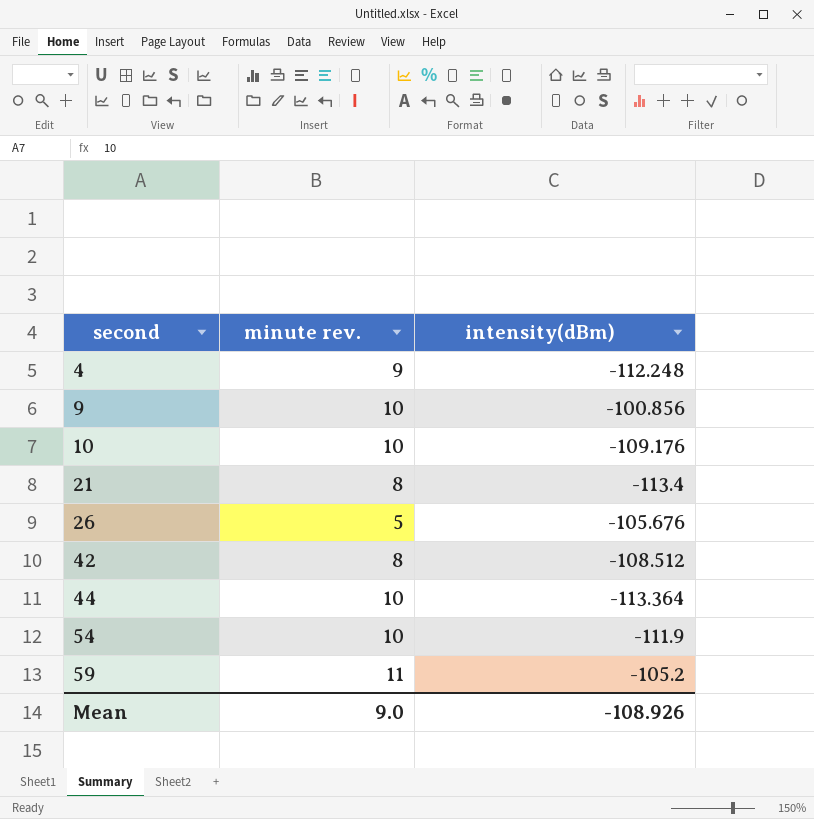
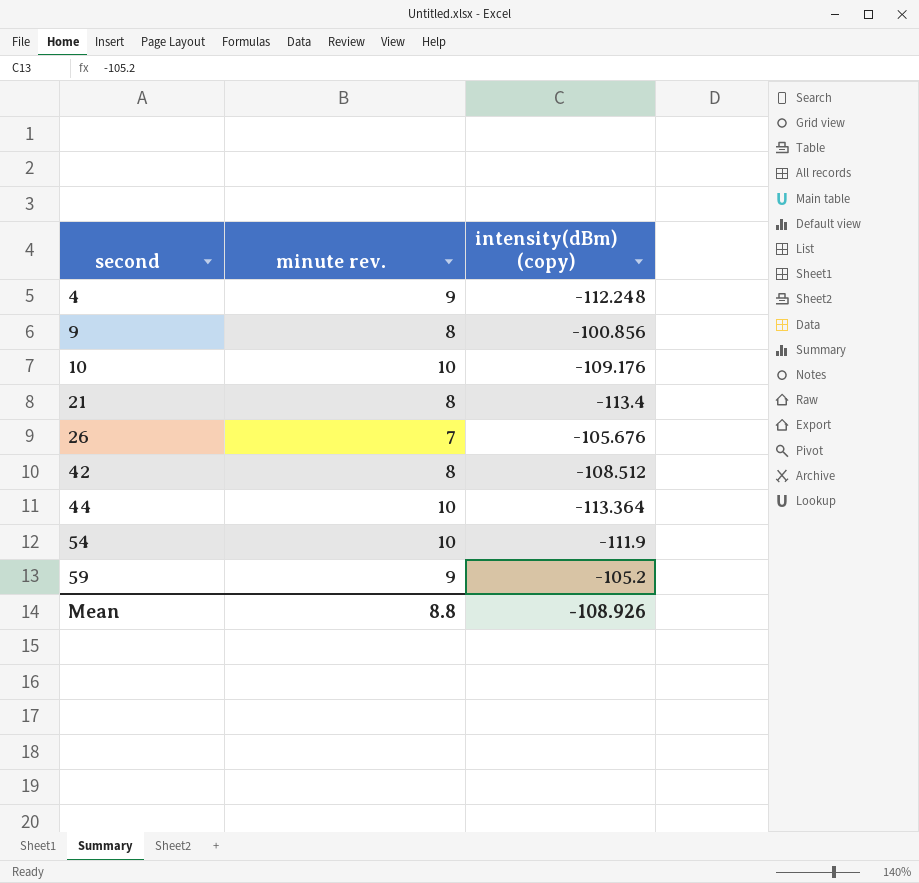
column name: intensity(dBm) -> intensity(dBm) (copy)
9 | minute rev.: 10 -> 8
26 | minute rev.: 5 -> 7
59 | minute rev.: 11 -> 9
Mean | minute rev.: 9.0 -> 8.8

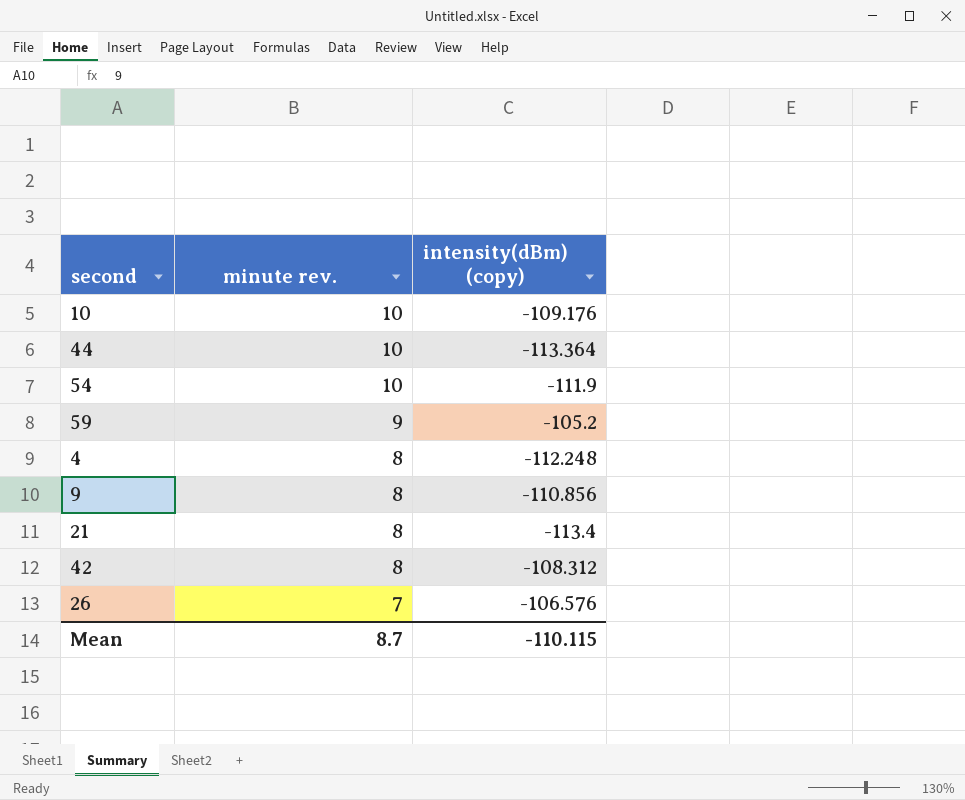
row order: second ascending -> minute rev. descending
4 | minute rev.: 9 -> 8
9 | intensity(dBm) (copy): -100.856 -> -110.856
42 | intensity(dBm) (copy): -108.512 -> -108.312
26 | intensity(dBm) (copy): -105.676 -> -106.576
Mean | minute rev.: 8.8 -> 8.7
Mean | intensity(dBm) (copy): -108.926 -> -110.115

